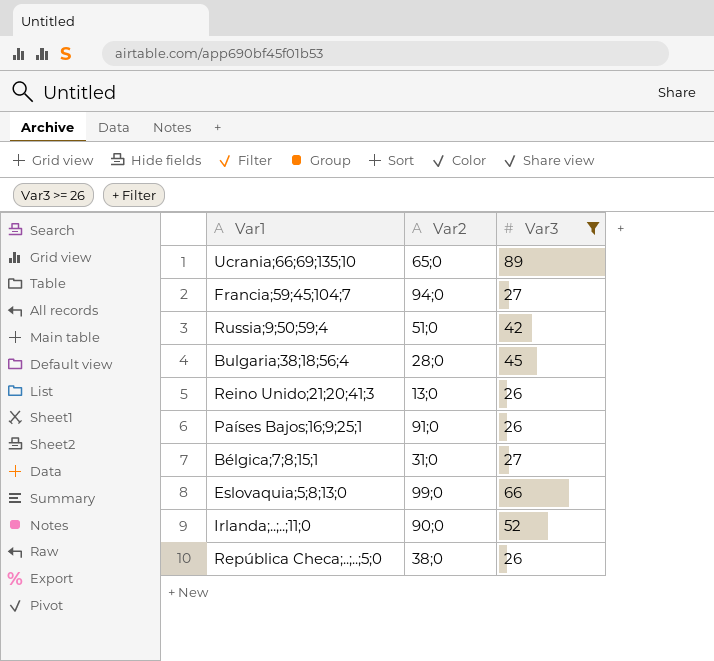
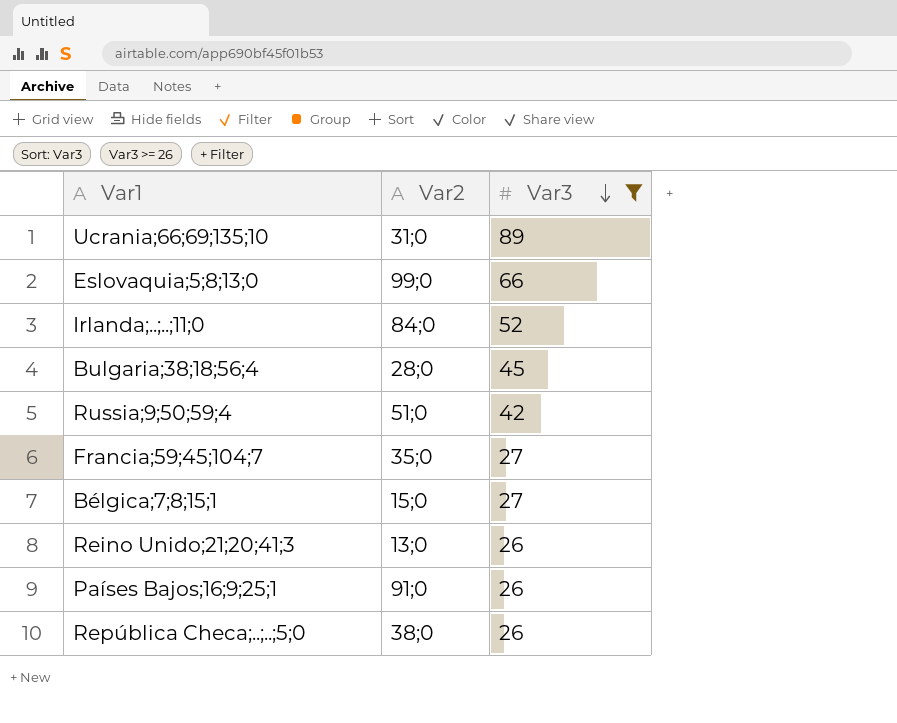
row order: none -> Var3 descending
Ucrania;66;69;135;10 | Var2: 65;0 -> 31;0
Irlanda;..;..;11;0 | Var2: 90;0 -> 84;0
Francia;59;45;104;7 | Var2: 94;0 -> 35;0
Bélgica;7;8;15;1 | Var2: 31;0 -> 15;0

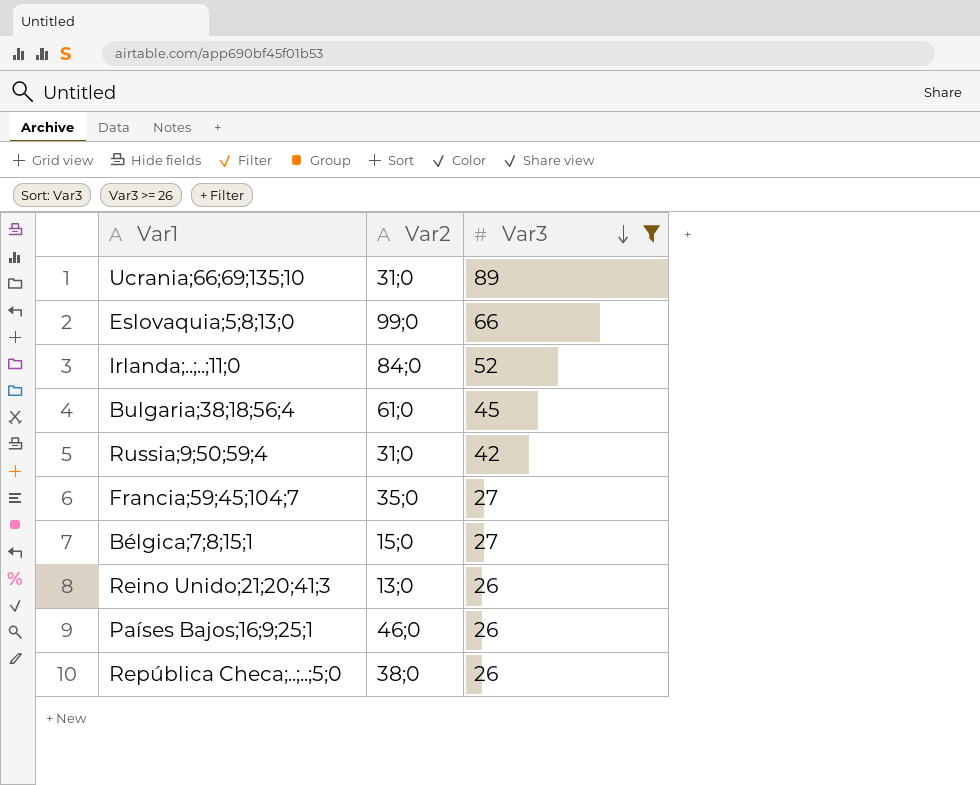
Bulgaria;38;18;56;4 | Var2: 28;0 -> 61;0
Russia;9;50;59;4 | Var2: 51;0 -> 31;0
Países Bajos;16;9;25;1 | Var2: 91;0 -> 46;0

